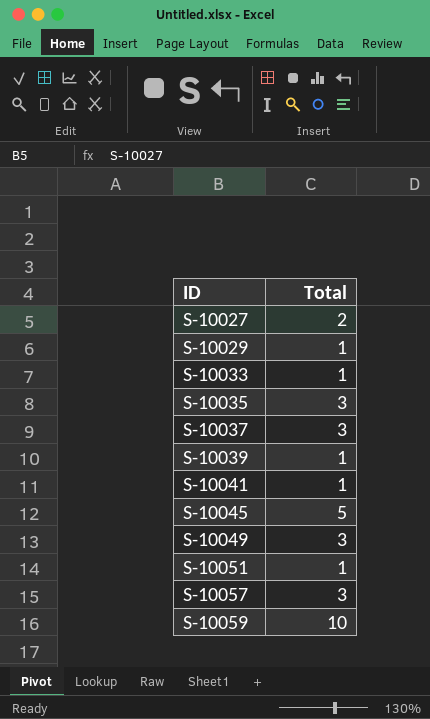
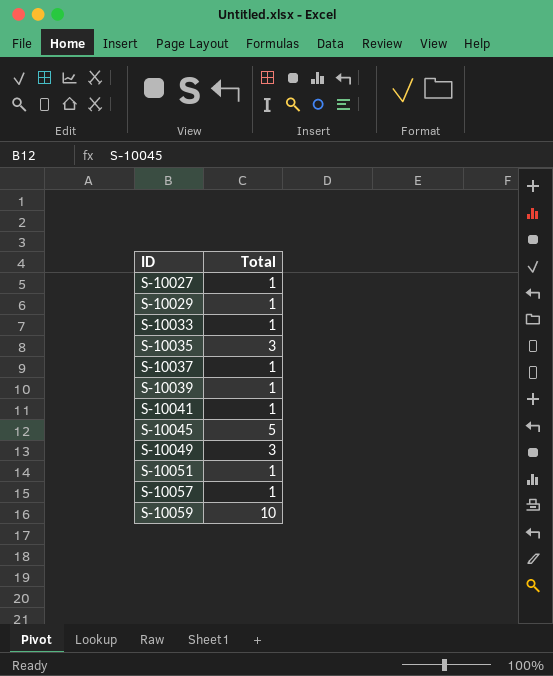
S-10027 | Total: 2 -> 1
S-10037 | Total: 3 -> 1
S-10057 | Total: 3 -> 1

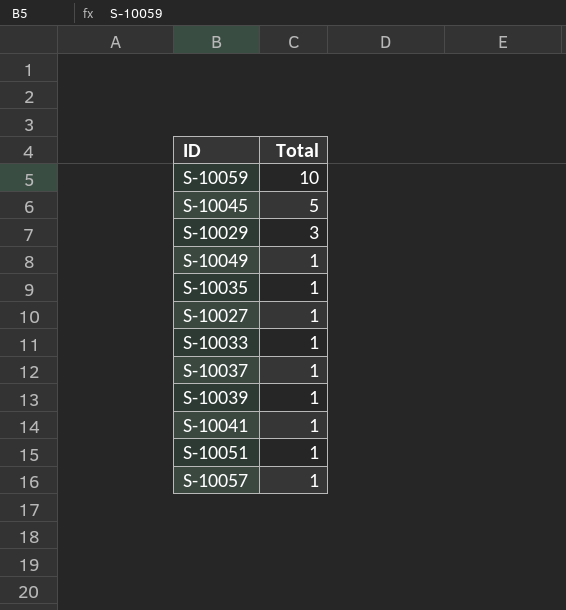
row order: ID ascending -> Total descending
S-10029 | Total: 1 -> 3
S-10049 | Total: 3 -> 1
S-10035 | Total: 3 -> 1

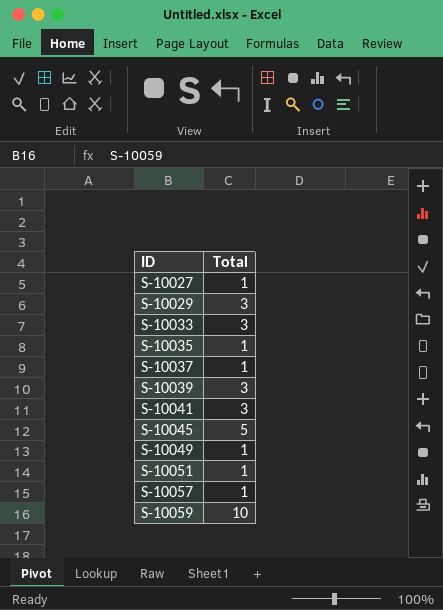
row order: Total descending -> ID ascending
S-10033 | Total: 1 -> 3
S-10039 | Total: 1 -> 3
S-10041 | Total: 1 -> 3

